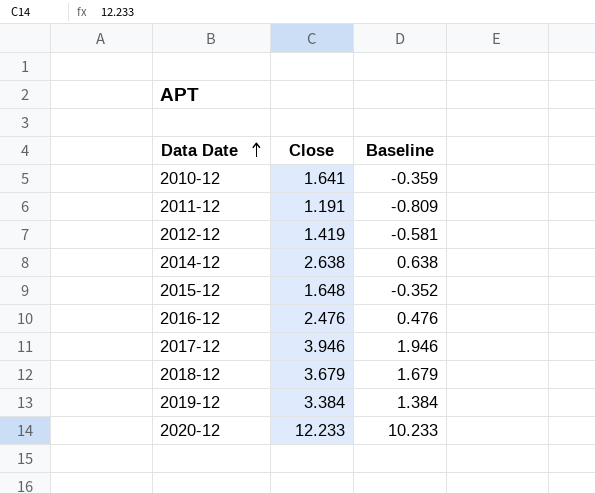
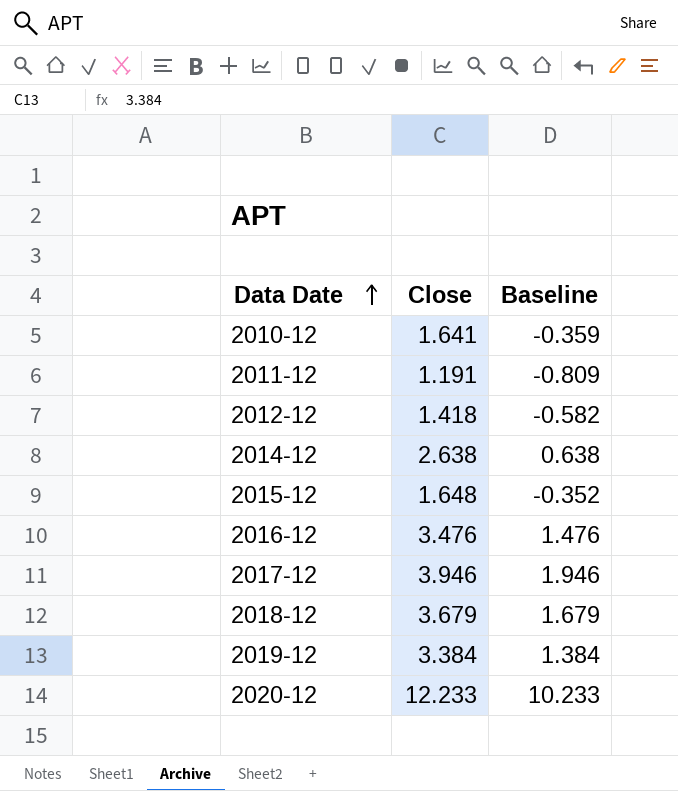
2012-12 | Close: 1.419 -> 1.418
2012-12 | Baseline: -0.581 -> -0.582
2016-12 | Close: 2.476 -> 3.476
2016-12 | Baseline: 0.476 -> 1.476

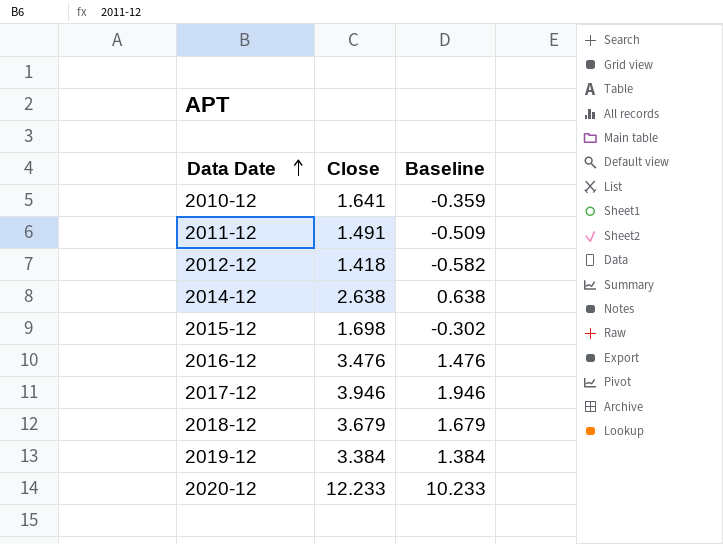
2011-12 | Close: 1.191 -> 1.491
2011-12 | Baseline: -0.809 -> -0.509
2015-12 | Close: 1.648 -> 1.698
2015-12 | Baseline: -0.352 -> -0.302

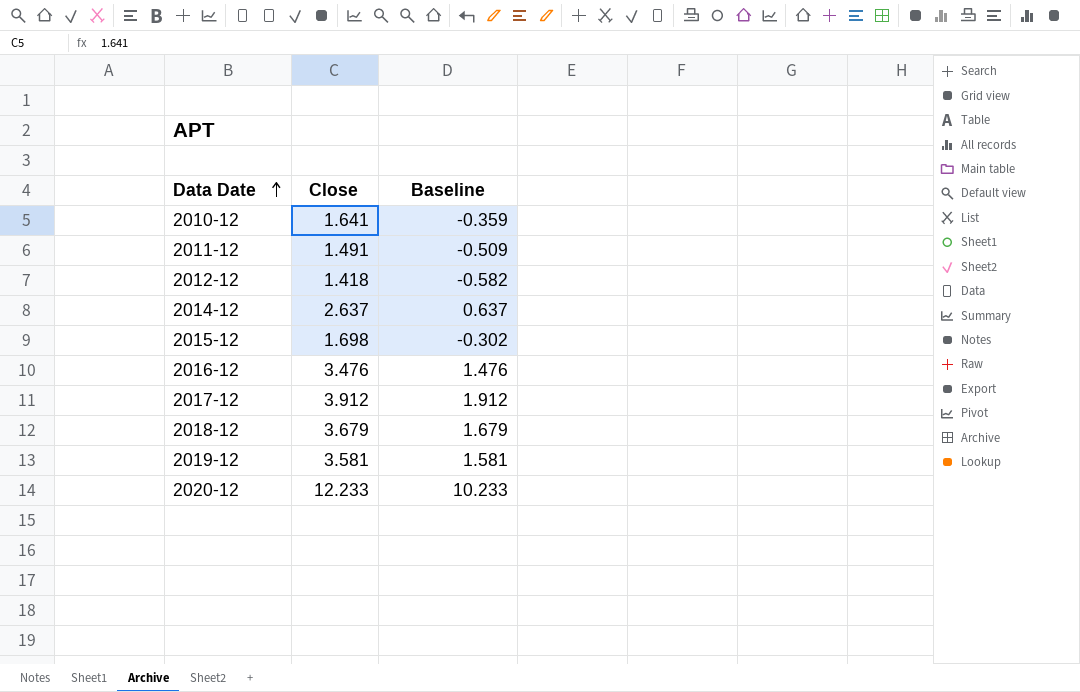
2014-12 | Close: 2.638 -> 2.637
2014-12 | Baseline: 0.638 -> 0.637
2017-12 | Close: 3.946 -> 3.912
2017-12 | Baseline: 1.946 -> 1.912
2019-12 | Close: 3.384 -> 3.581
2019-12 | Baseline: 1.384 -> 1.581

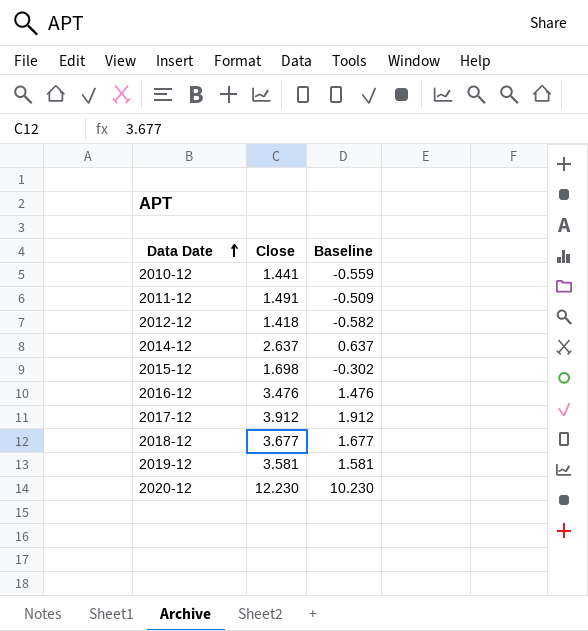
2010-12 | Close: 1.641 -> 1.441
2010-12 | Baseline: -0.359 -> -0.559
2018-12 | Close: 3.679 -> 3.677
2018-12 | Baseline: 1.679 -> 1.677
2020-12 | Close: 12.233 -> 12.230
2020-12 | Baseline: 10.233 -> 10.230

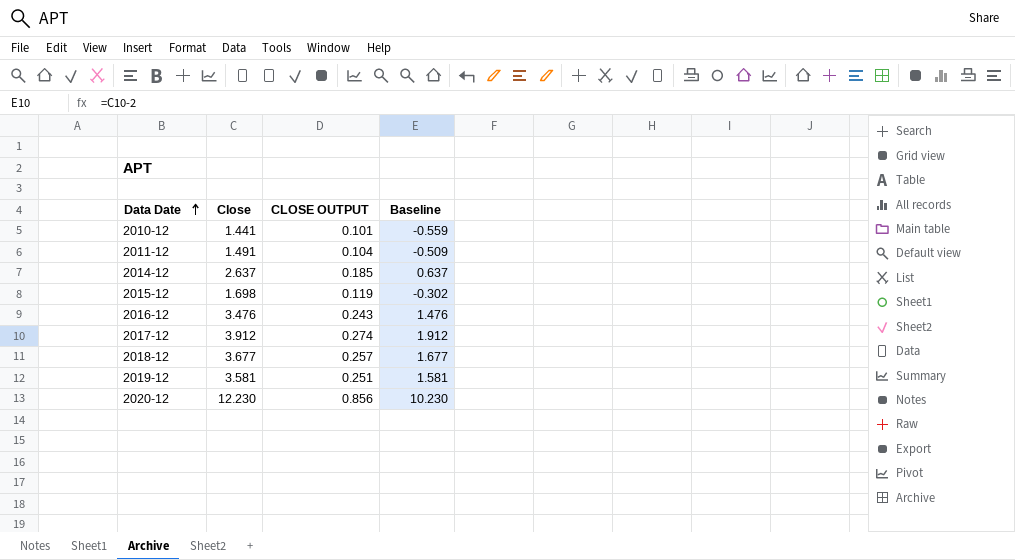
column CLOSE OUTPUT | formula: none -> [Close] * 0.07
row 2012-12: 1.418 | -0.582 -> none

